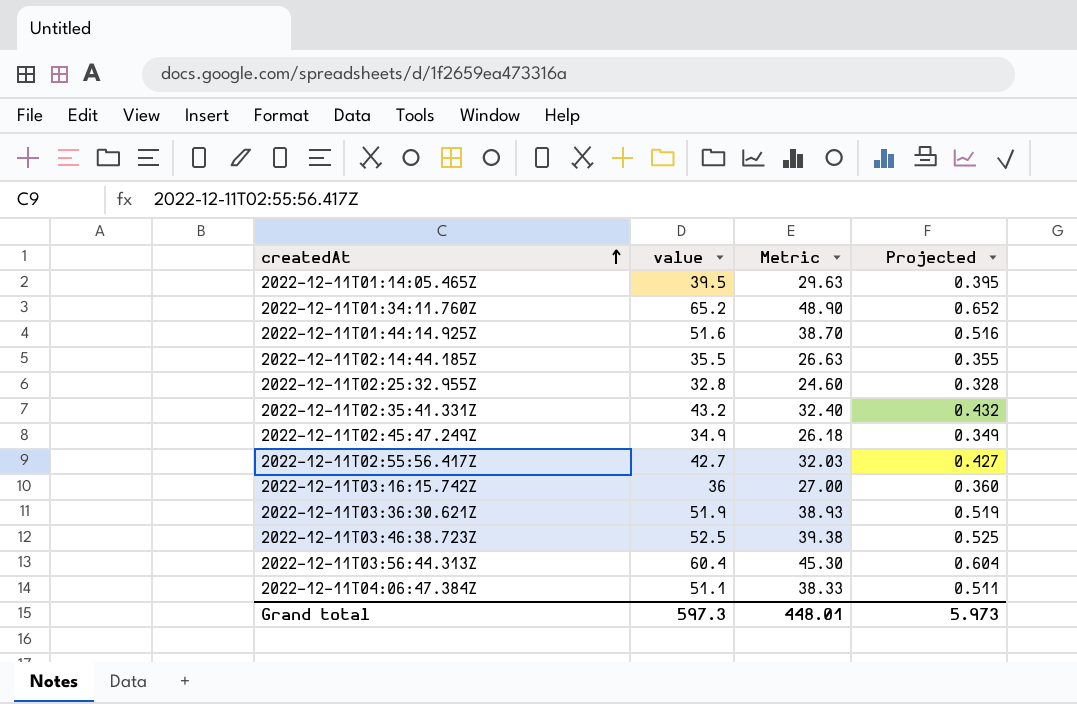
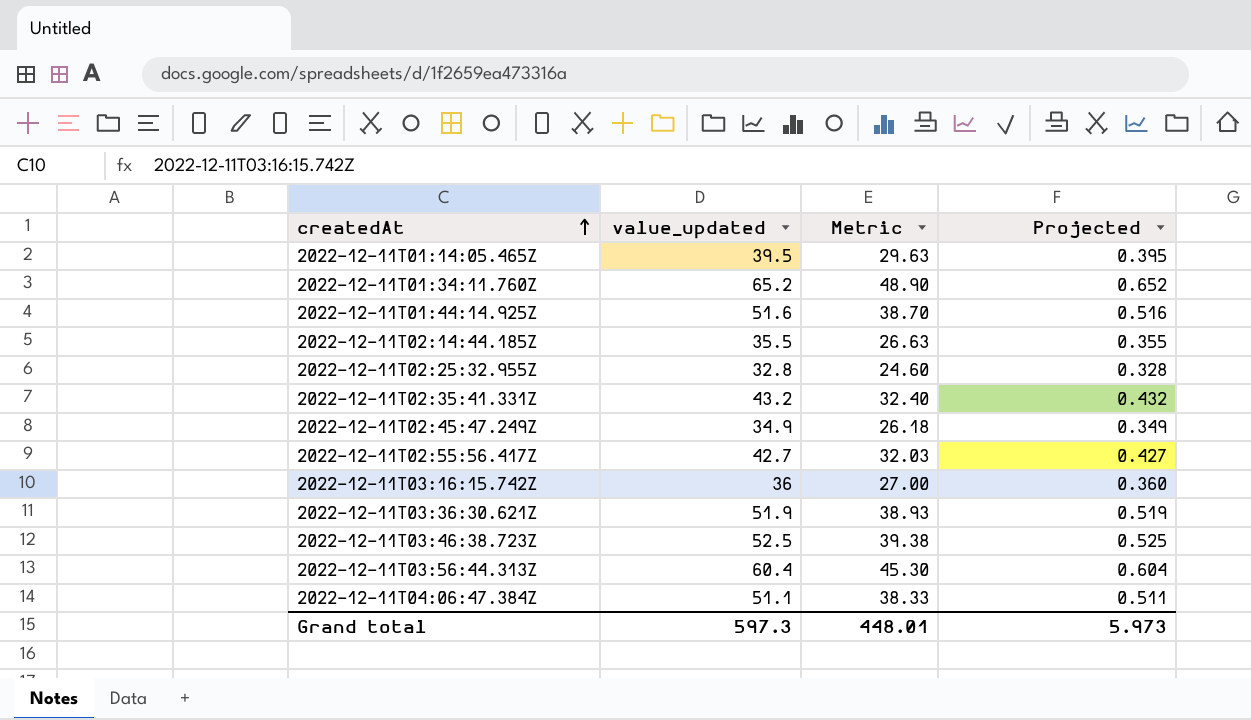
column name: value -> value_updated

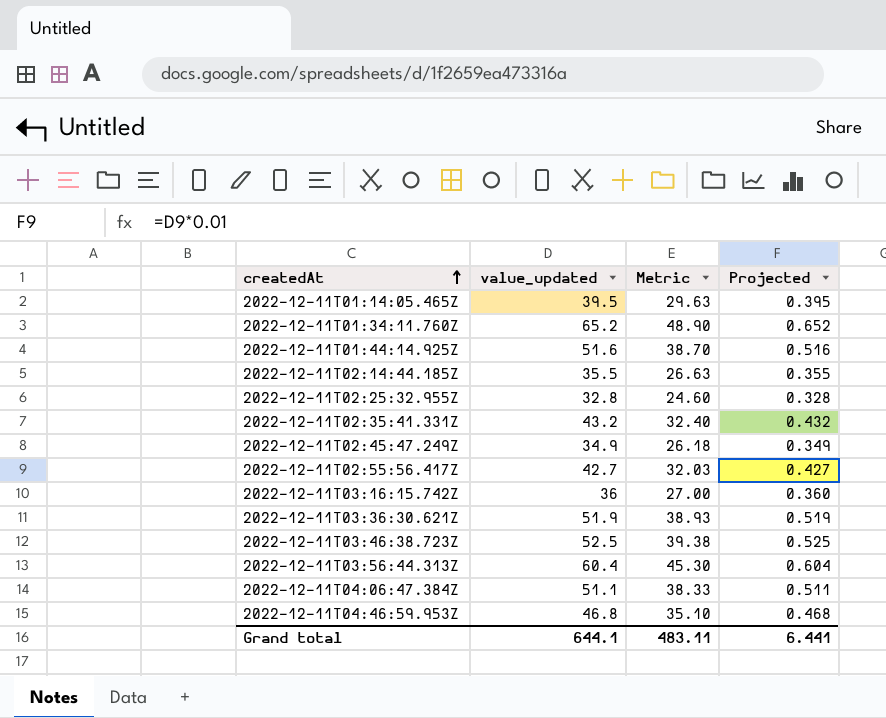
row 2022-12-11T04:46:59.953Z: none -> 46.8 | 35.10 | 0.468
Grand total | value_updated: 597.3 -> 644.1
Grand total | Metric: 448.01 -> 483.11
Grand total | Projected: 5.973 -> 6.441

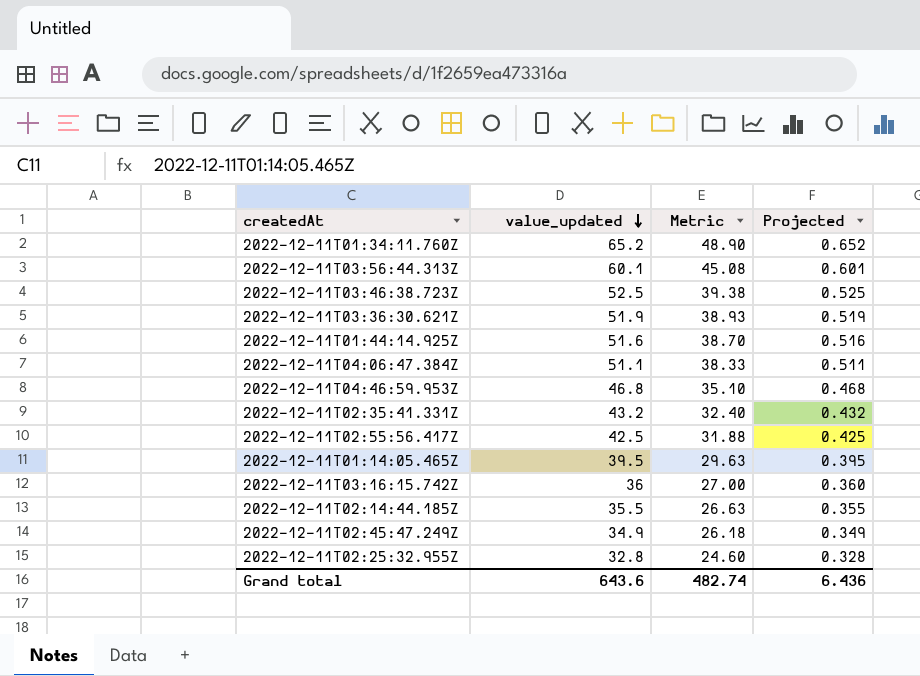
row order: createdAt ascending -> value_updated descending
2022-12-11T03:56:44.313Z | value_updated: 60.4 -> 60.1
2022-12-11T03:56:44.313Z | Metric: 45.30 -> 45.08
2022-12-11T03:56:44.313Z | Projected: 0.604 -> 0.601
2022-12-11T02:55:56.417Z | value_updated: 42.7 -> 42.5
2022-12-11T02:55:56.417Z | Metric: 32.03 -> 31.88
2022-12-11T02:55:56.417Z | Projected: 0.427 -> 0.425
Grand total | value_updated: 644.1 -> 643.6
Grand total | Metric: 483.11 -> 482.74
Grand total | Projected: 6.441 -> 6.436

